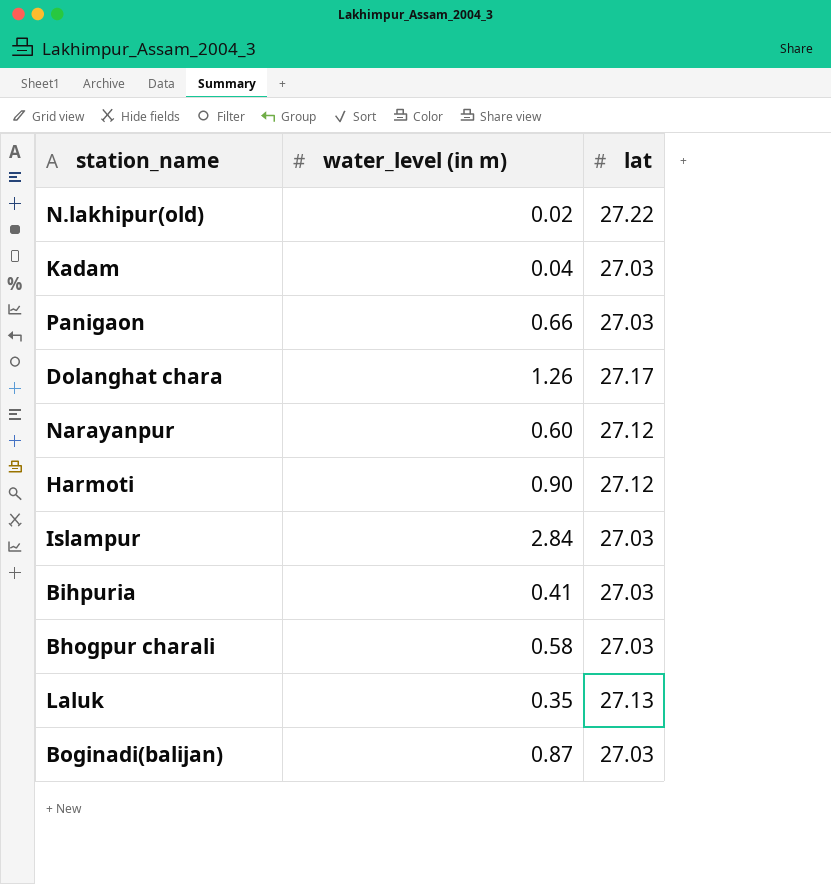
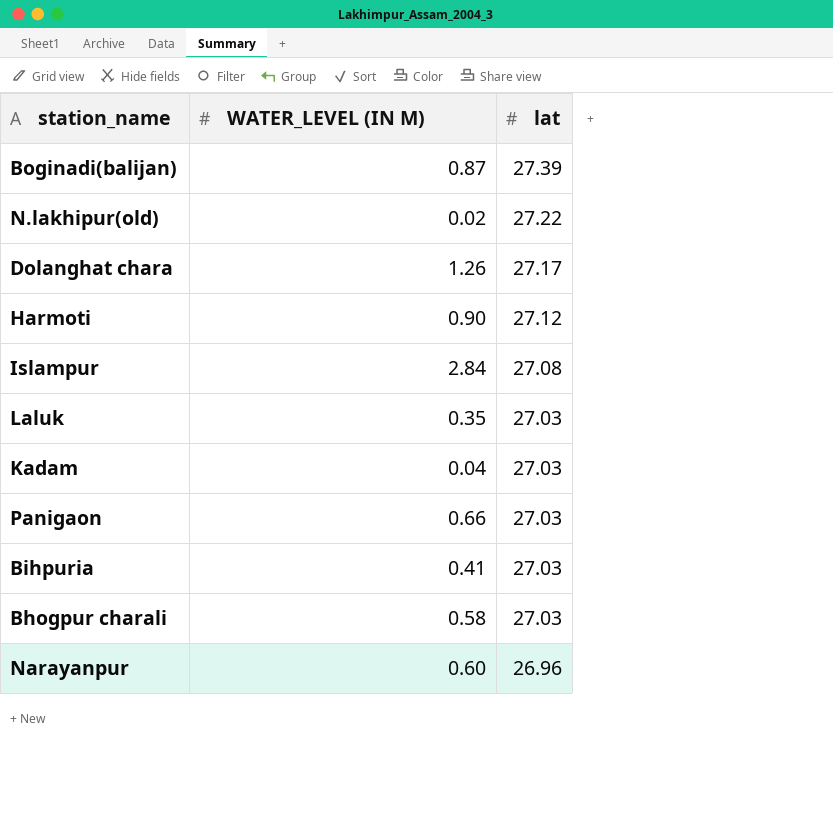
row order: none -> lat descending
column name: water_level (in m) -> WATER_LEVEL (IN M)
Boginadi(balijan) | lat: 27.03 -> 27.39
Islampur | lat: 27.03 -> 27.08
Laluk | lat: 27.13 -> 27.03
Narayanpur | lat: 27.12 -> 26.96

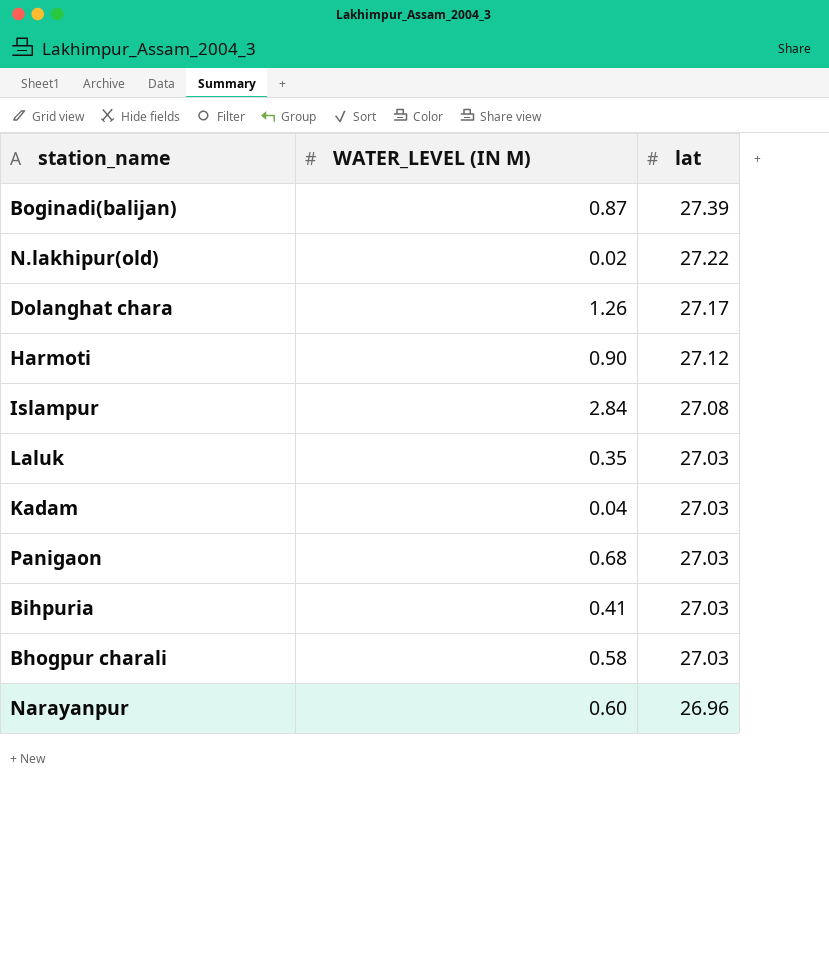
Panigaon | WATER_LEVEL (IN M): 0.66 -> 0.68

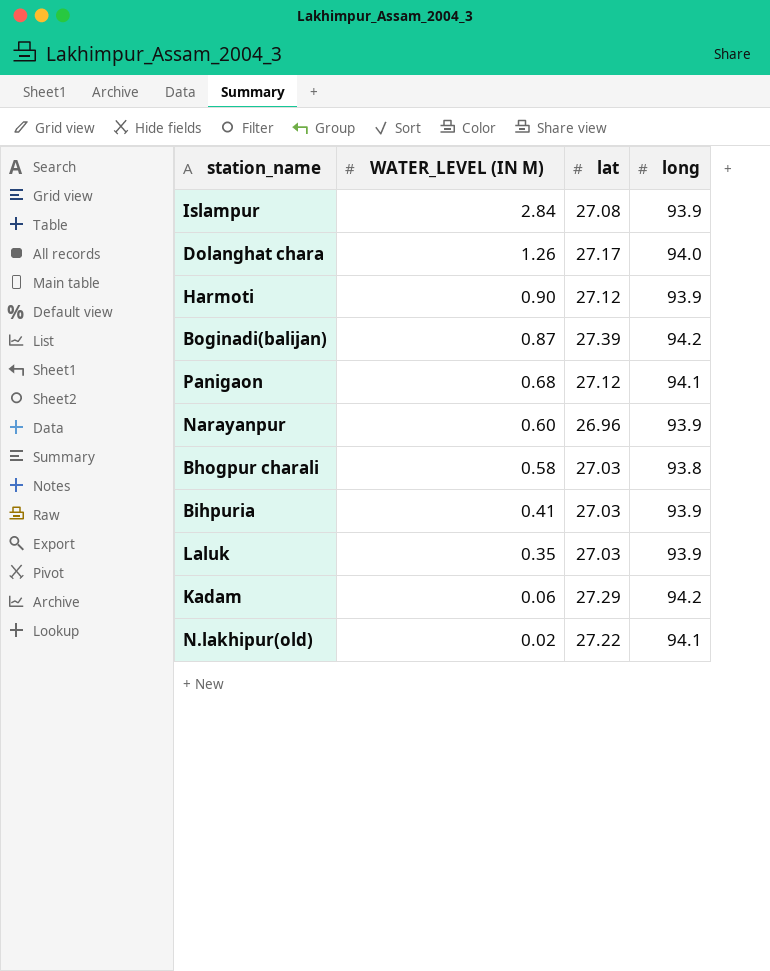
row order: lat descending -> WATER_LEVEL (IN M) descending
column long | position: none -> 4
Panigaon | lat: 27.03 -> 27.12
Kadam | WATER_LEVEL (IN M): 0.04 -> 0.06
Kadam | lat: 27.03 -> 27.29

